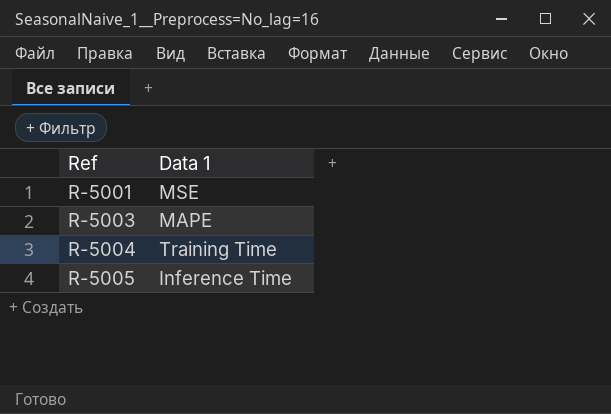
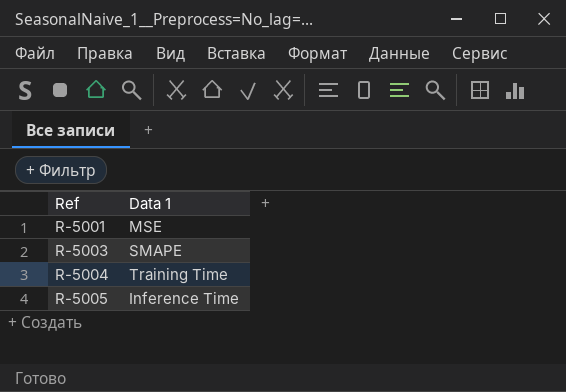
R-5003 | Data 1: MAPE -> SMAPE

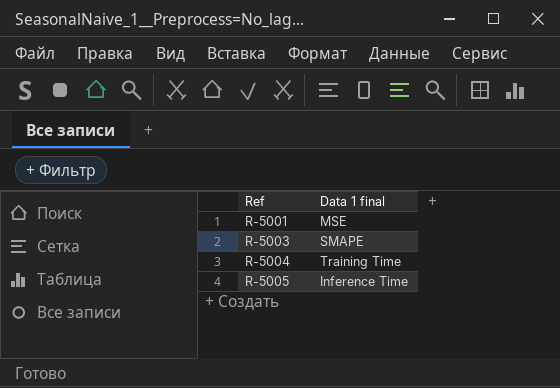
column name: Data 1 -> Data 1 final

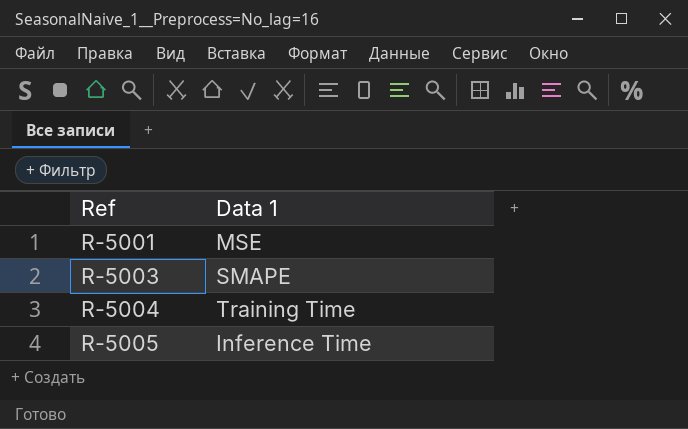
column name: Data 1 final -> Data 1

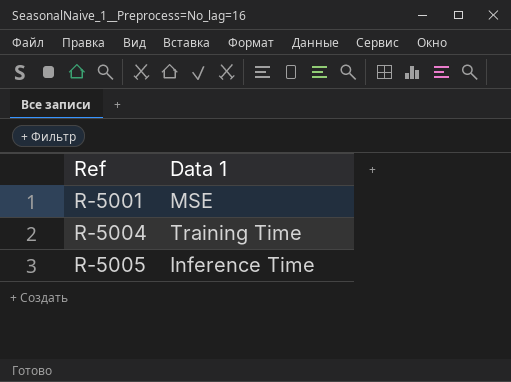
row R-5003: SMAPE -> none

